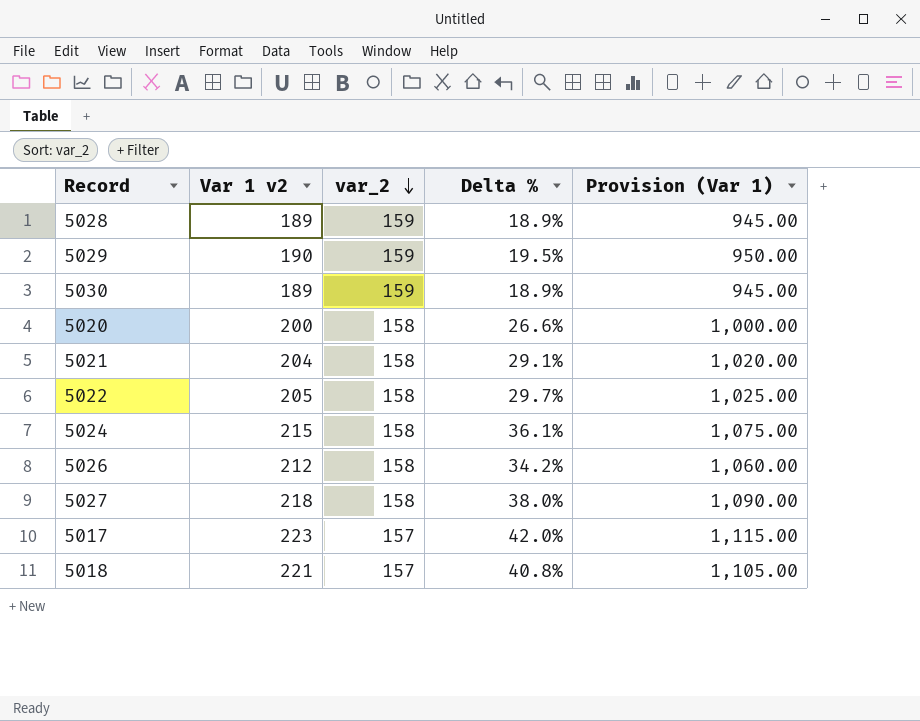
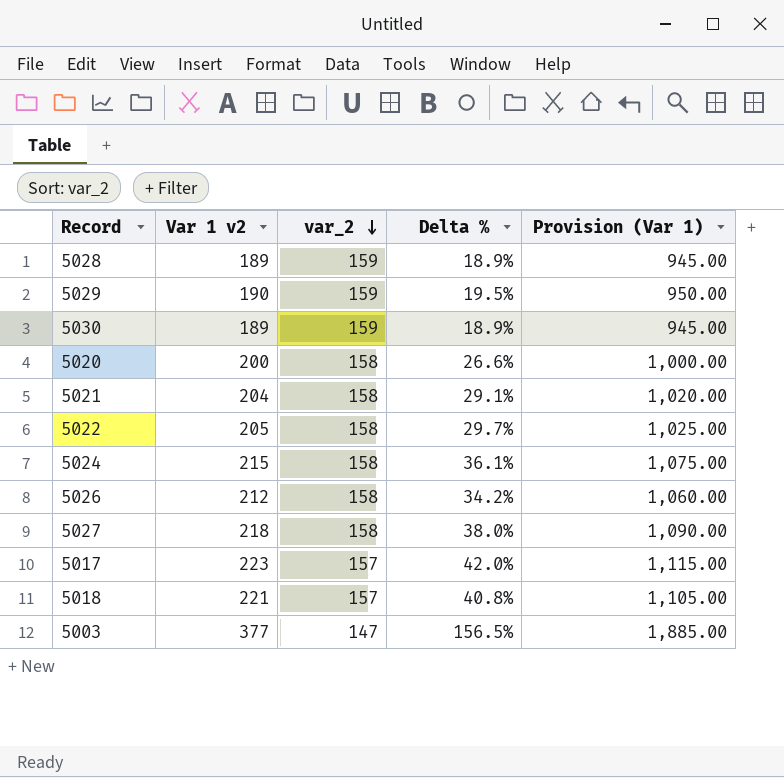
row 5003: none -> 377 | 147 | 156.5% | 1,885.00

